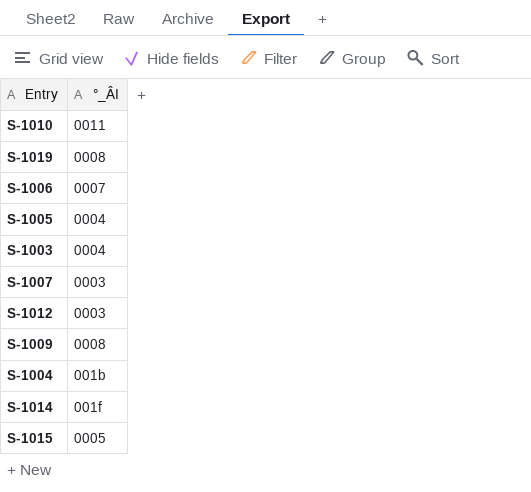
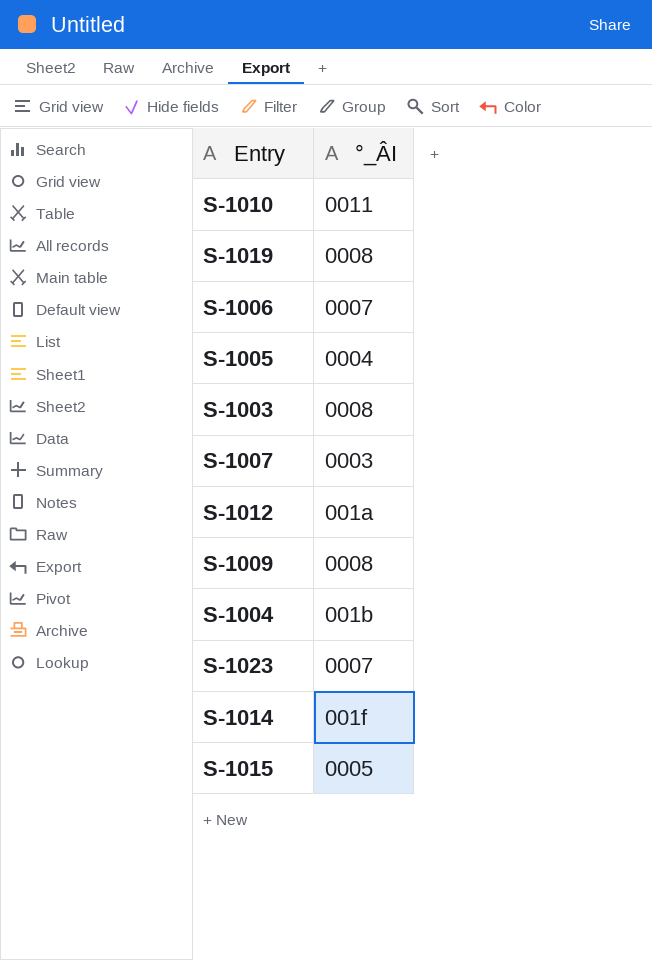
S-1003 | °_ÂI: 0004 -> 0008
S-1012 | °_ÂI: 0003 -> 001a
row S-1023: none -> 0007

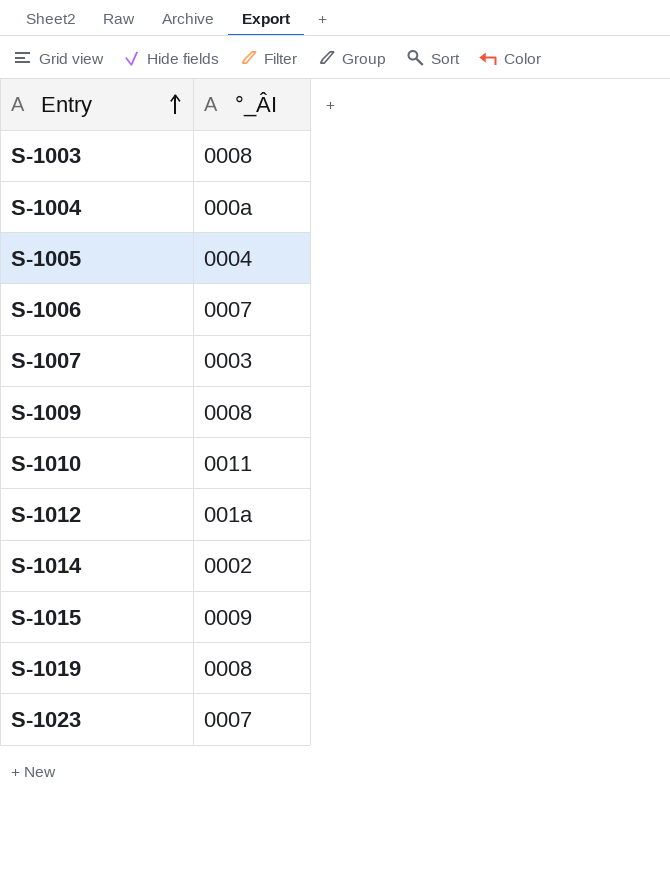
row order: none -> Entry ascending
S-1004 | °_ÂI: 001b -> 000a
S-1014 | °_ÂI: 001f -> 0002
S-1015 | °_ÂI: 0005 -> 0009

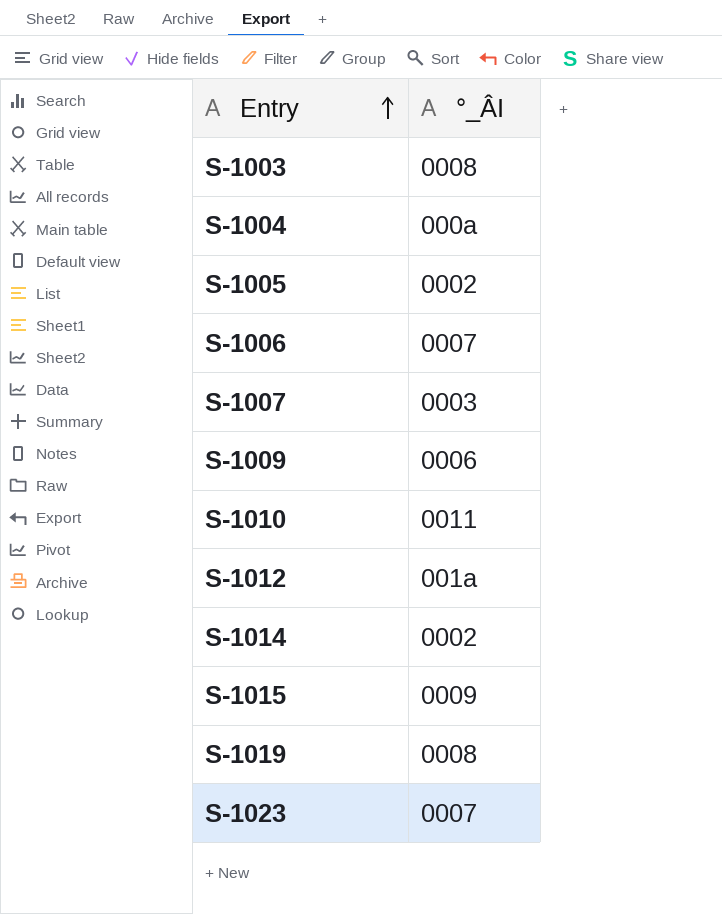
S-1005 | °_ÂI: 0004 -> 0002
S-1009 | °_ÂI: 0008 -> 0006

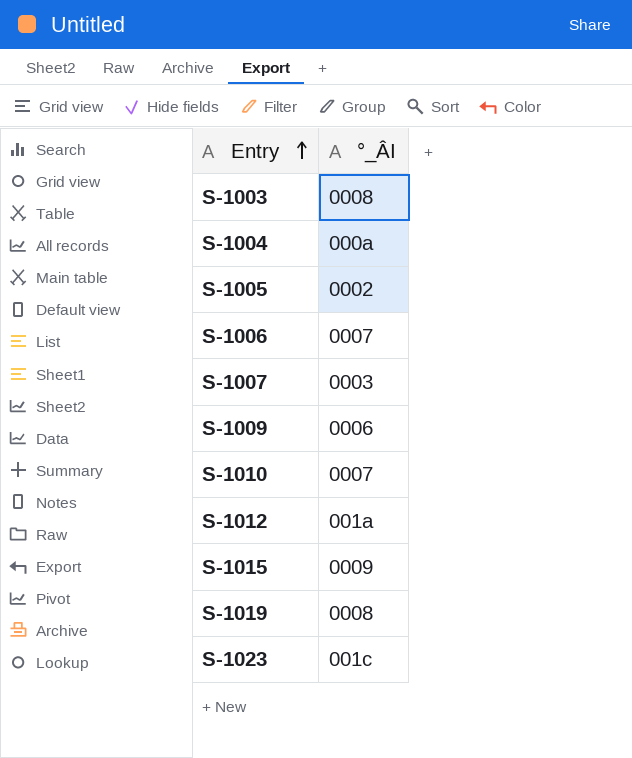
row S-1014: 0002 -> none
S-1010 | °_ÂI: 0011 -> 0007
S-1023 | °_ÂI: 0007 -> 001c

